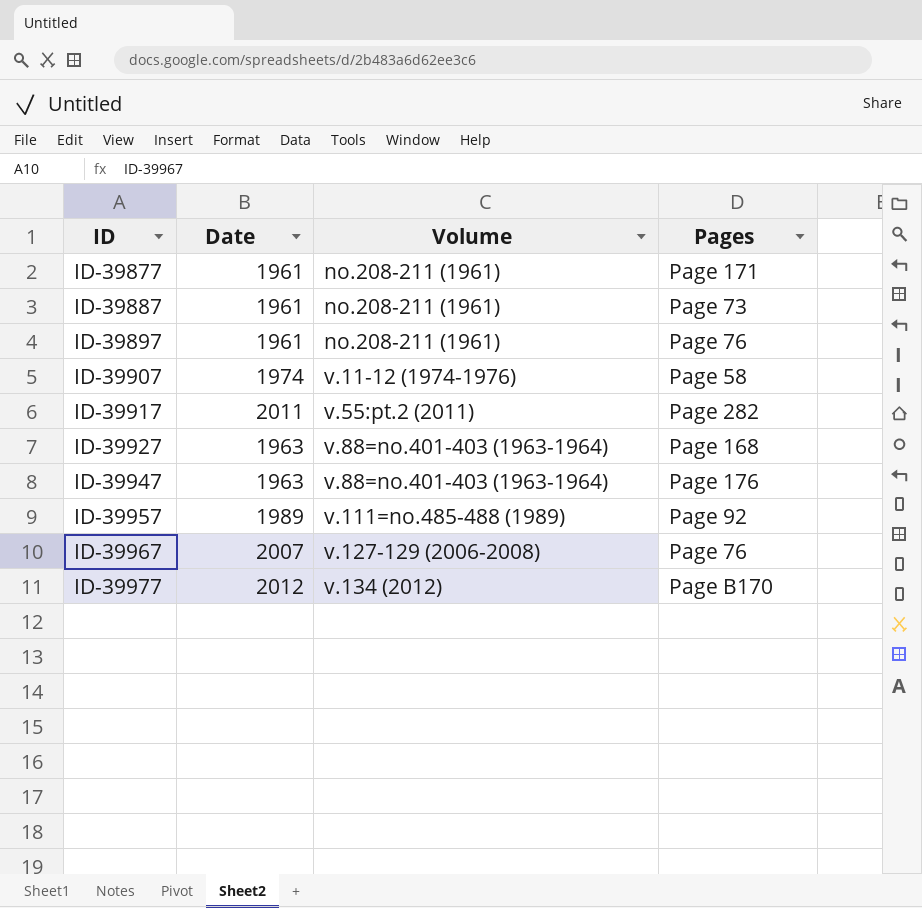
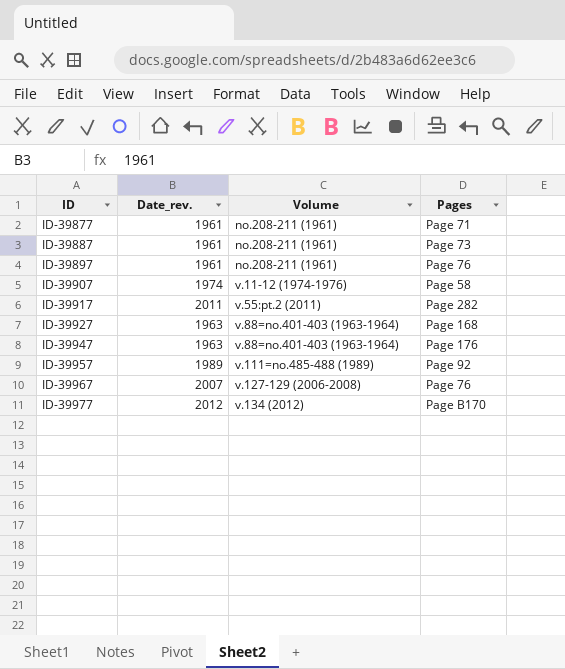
column name: Date -> Date_rev.
ID-39877 | Pages: Page 171 -> Page 71

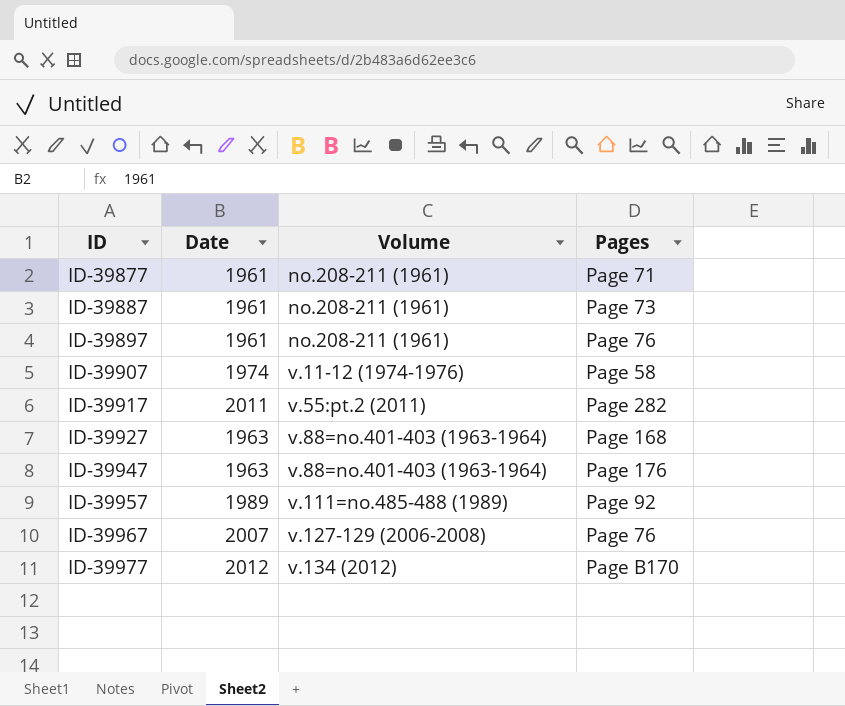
column name: Date_rev. -> Date

